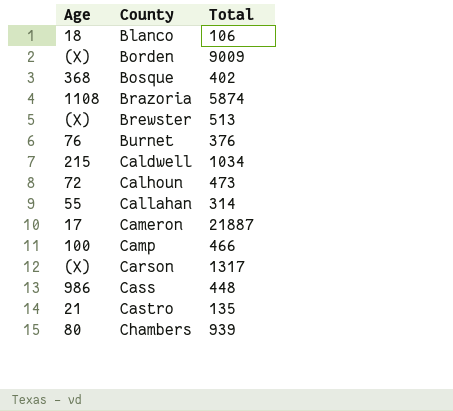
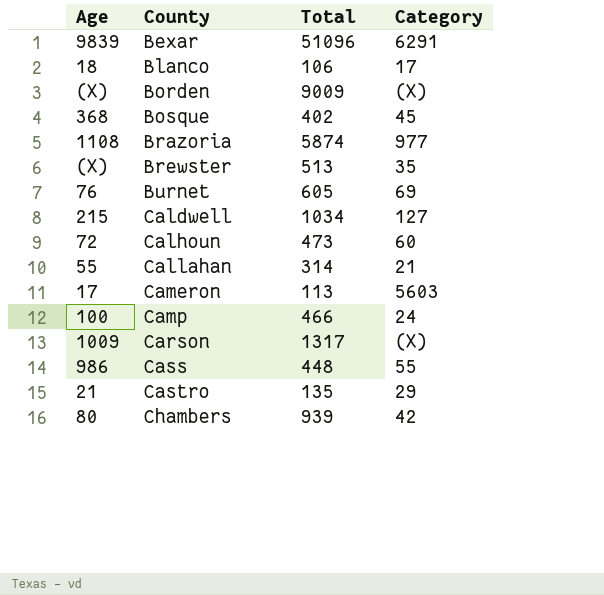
column Category | position: none -> 4
row Bexar: none -> 9839 | 51096 | 6291
Burnet | Total: 376 -> 605
Cameron | Total: 21887 -> 113
Carson | Age: (X) -> 1009

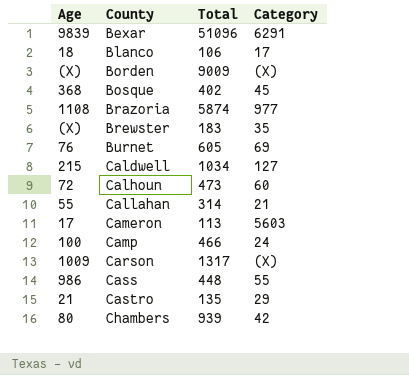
Brewster | Total: 513 -> 183

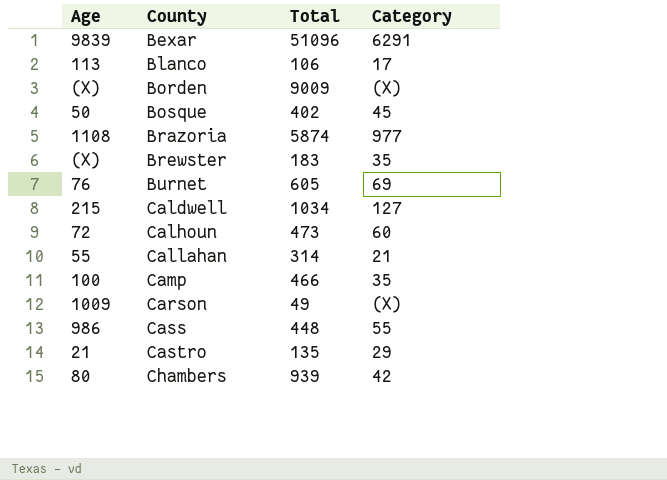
row Cameron: 17 | 113 | 5603 -> none
Blanco | Age: 18 -> 113
Bosque | Age: 368 -> 50
Camp | Category: 24 -> 35
Carson | Total: 1317 -> 49

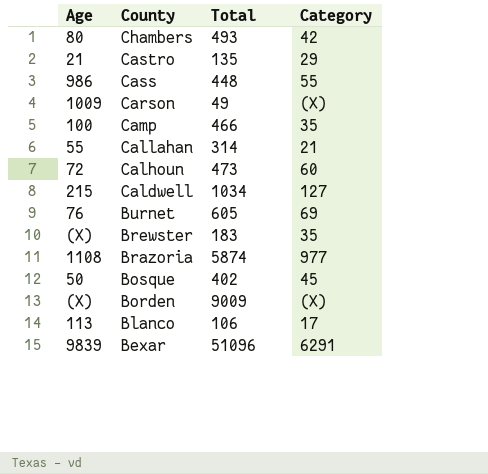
row order: County ascending -> County descending
Chambers | Total: 939 -> 493

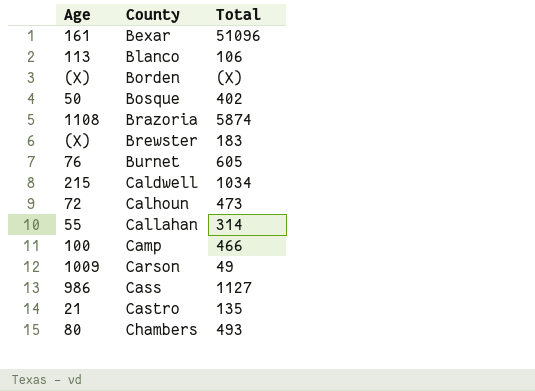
row order: County descending -> County ascending
column Category | position: 4 -> none
Bexar | Age: 9839 -> 161
Borden | Total: 9009 -> (X)
Cass | Total: 448 -> 1127

